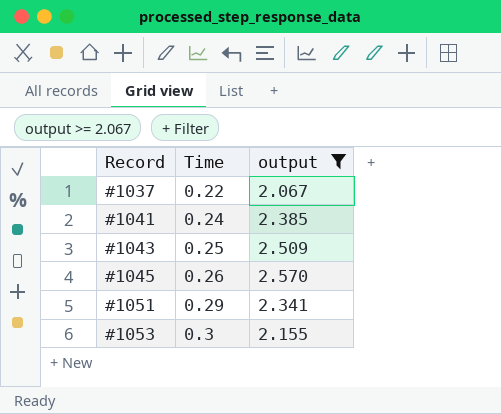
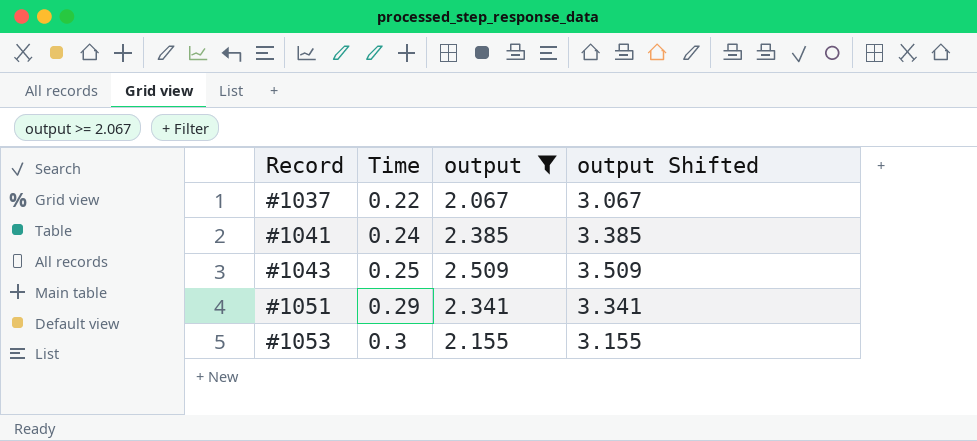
column output Shifted | formula: none -> [output] + 1
row #1045: 0.26 | 2.570 -> none

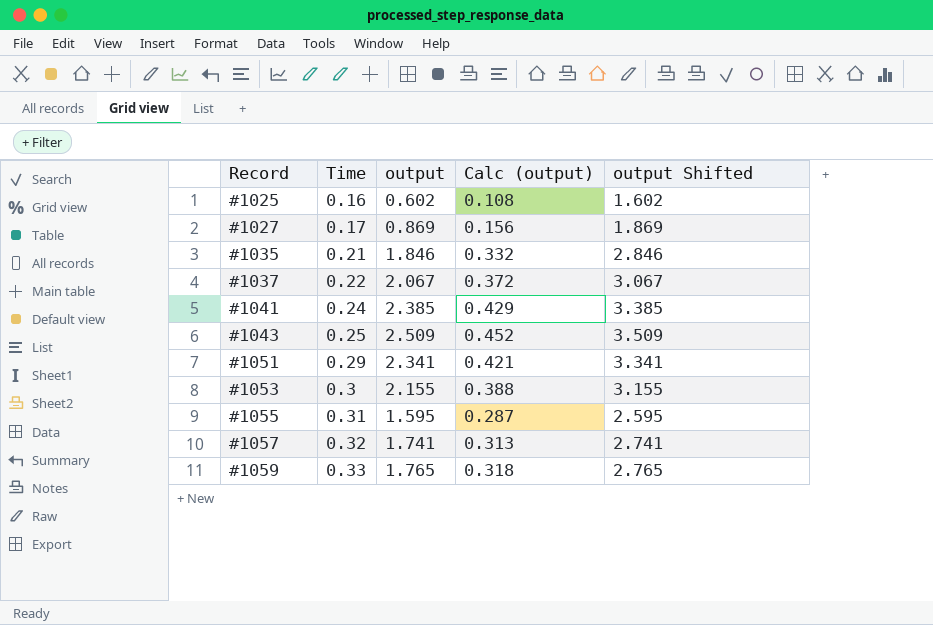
filter: output >= 2.067 -> none
column Calc (output) | formula: none -> [output] * 0.18

